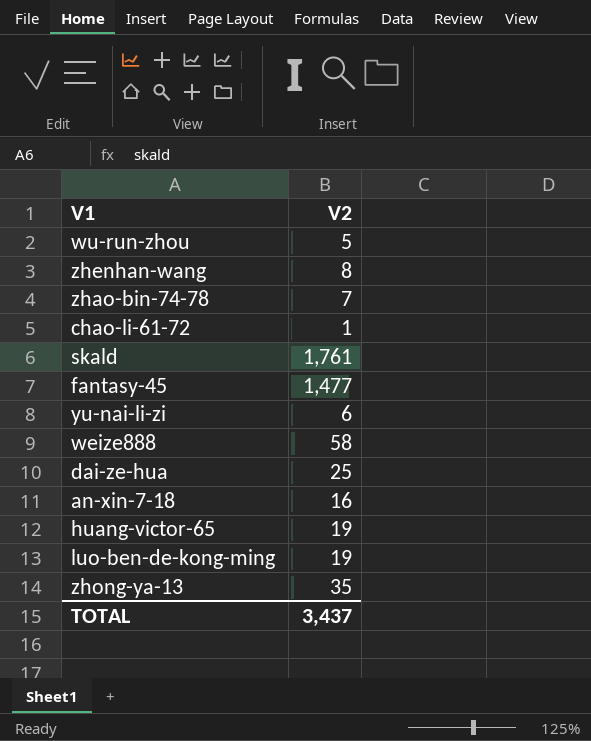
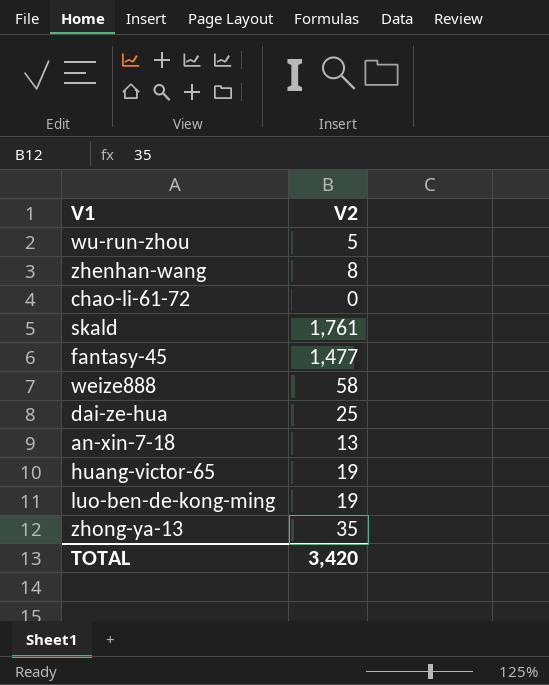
row zhao-bin-74-78: 7 -> none
row yu-nai-li-zi: 6 -> none
chao-li-61-72 | V2: 1 -> 0
an-xin-7-18 | V2: 16 -> 13
TOTAL | V2: 3,437 -> 3,420

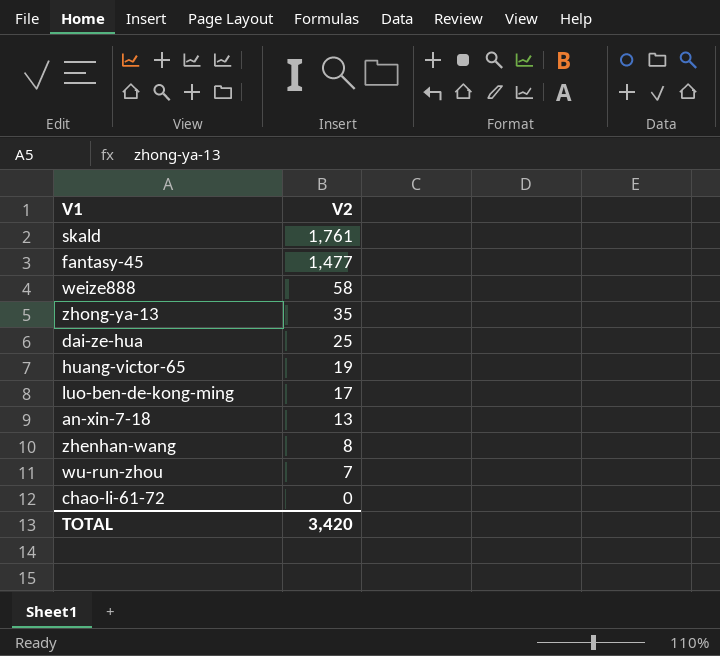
row order: none -> V2 descending
luo-ben-de-kong-ming | V2: 19 -> 17
wu-run-zhou | V2: 5 -> 7

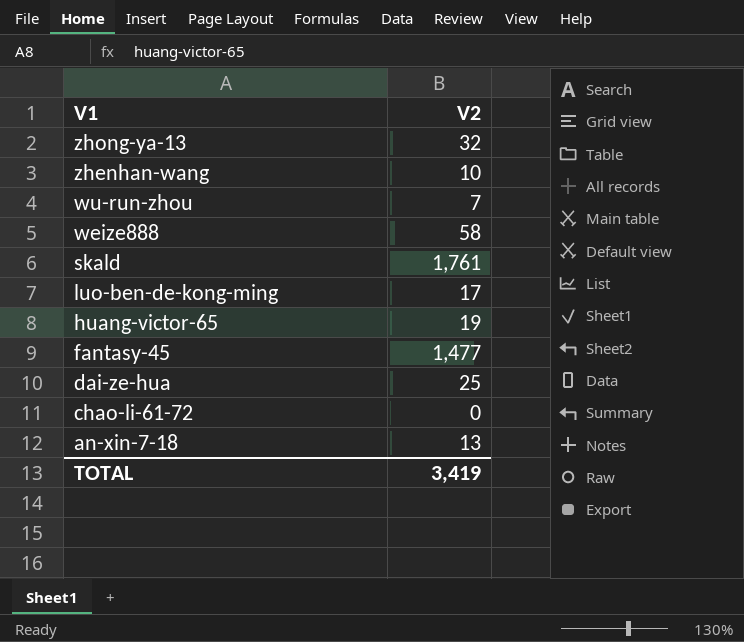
row order: V2 descending -> V1 descending
zhong-ya-13 | V2: 35 -> 32
zhenhan-wang | V2: 8 -> 10
TOTAL | V2: 3,420 -> 3,419

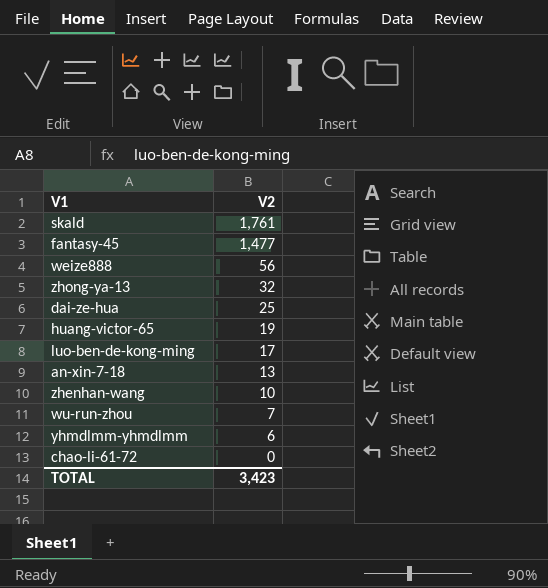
row order: V1 descending -> V2 descending
weize888 | V2: 58 -> 56
row yhmdlmm-yhmdlmm: none -> 6
TOTAL | V2: 3,419 -> 3,423

